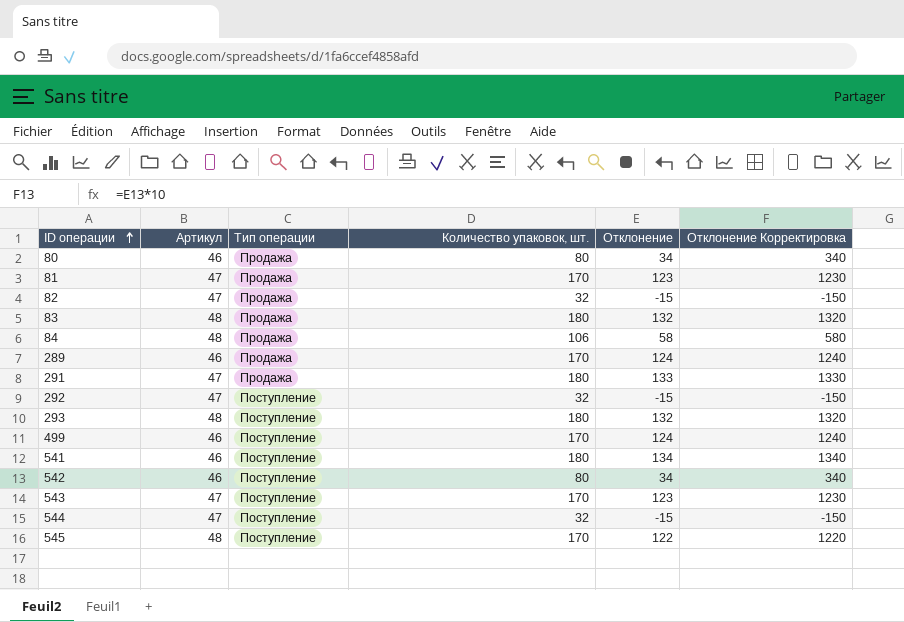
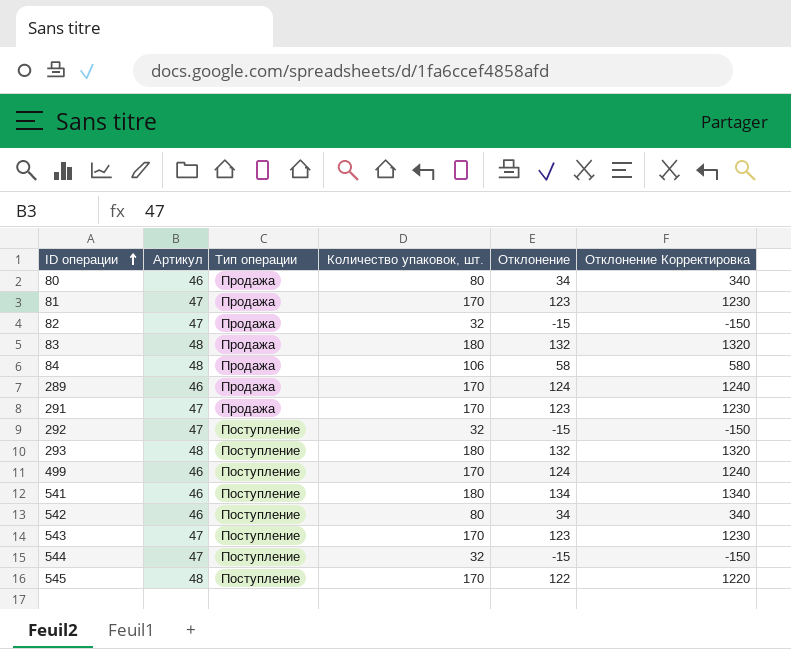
291 | Количество упаковок, шт.: 180 -> 170
291 | Отклонение: 133 -> 123
291 | Отклонение Корректировка: 1330 -> 1230

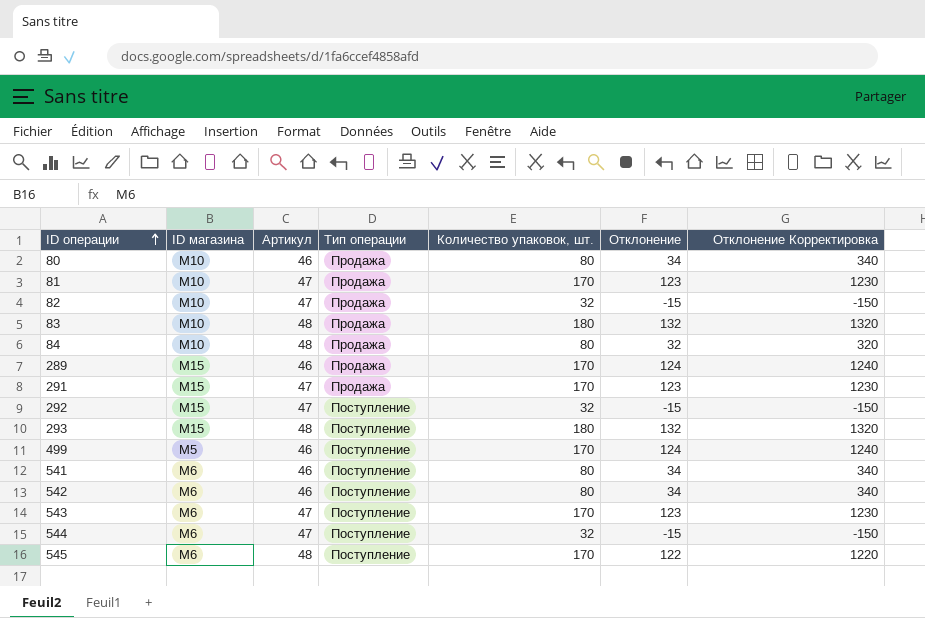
column ID магазина | position: none -> 2
84 | Количество упаковок, шт.: 106 -> 80
84 | Отклонение: 58 -> 32
84 | Отклонение Корректировка: 580 -> 320
541 | Количество упаковок, шт.: 180 -> 80
541 | Отклонение: 134 -> 34
541 | Отклонение Корректировка: 1340 -> 340

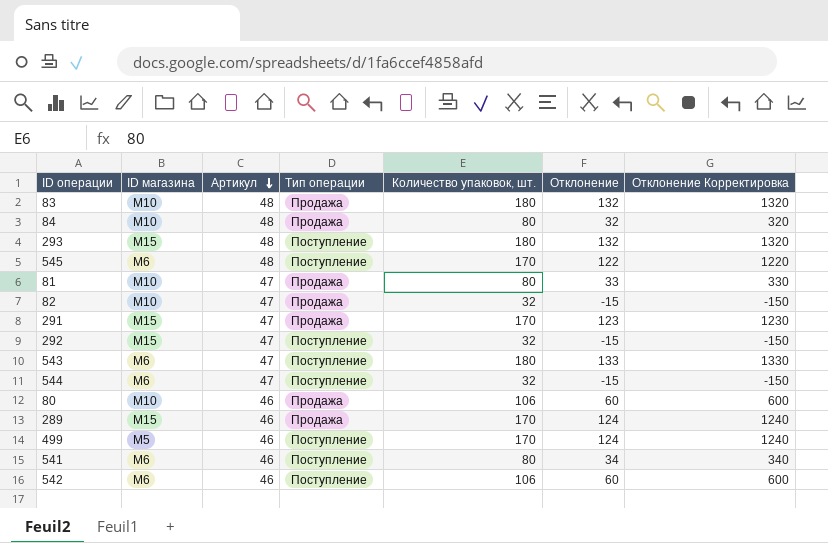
row order: ID операции ascending -> Артикул descending
81 | Количество упаковок, шт.: 170 -> 80
81 | Отклонение: 123 -> 33
81 | Отклонение Корректировка: 1230 -> 330
543 | Количество упаковок, шт.: 170 -> 180
543 | Отклонение: 123 -> 133
543 | Отклонение Корректировка: 1230 -> 1330
80 | Количество упаковок, шт.: 80 -> 106
80 | Отклонение: 34 -> 60
80 | Отклонение Корректировка: 340 -> 600
542 | Количество упаковок, шт.: 80 -> 106
542 | Отклонение: 34 -> 60
542 | Отклонение Корректировка: 340 -> 600

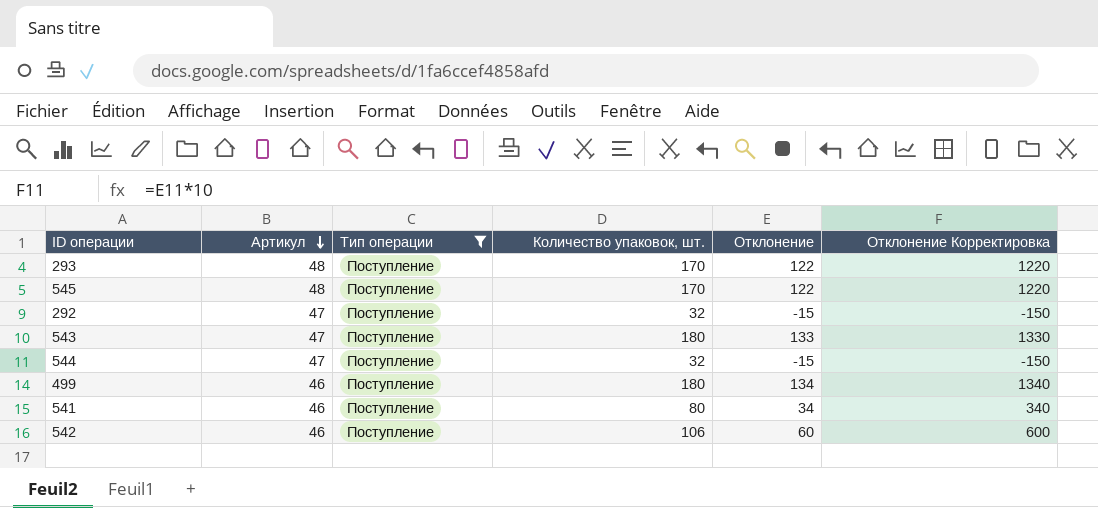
filter: none -> Тип операции = Поступление
column ID магазина | position: 2 -> none
293 | Количество упаковок, шт.: 180 -> 170
293 | Отклонение: 132 -> 122
293 | Отклонение Корректировка: 1320 -> 1220
499 | Количество упаковок, шт.: 170 -> 180
499 | Отклонение: 124 -> 134
499 | Отклонение Корректировка: 1240 -> 1340

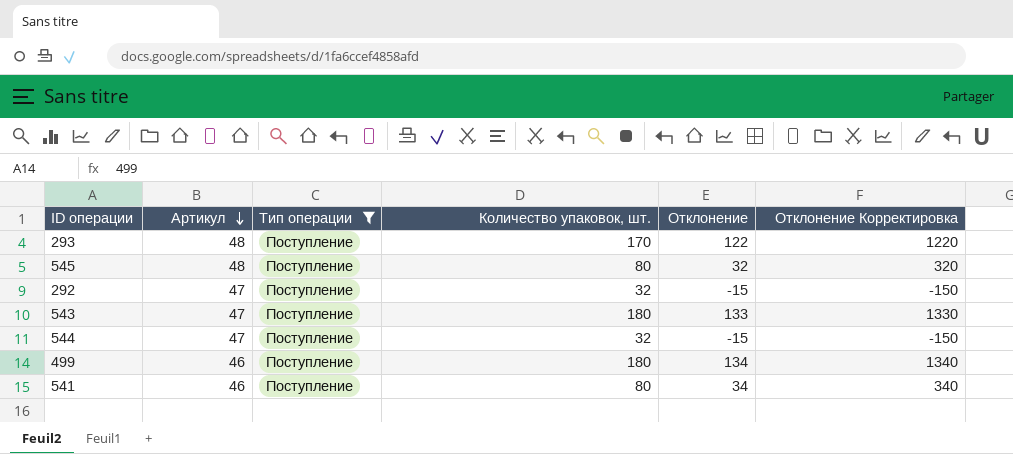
row 542: 46 | Поступление | 106 | 60 | 600 -> none
545 | Количество упаковок, шт.: 170 -> 80
545 | Отклонение: 122 -> 32
545 | Отклонение Корректировка: 1220 -> 320

